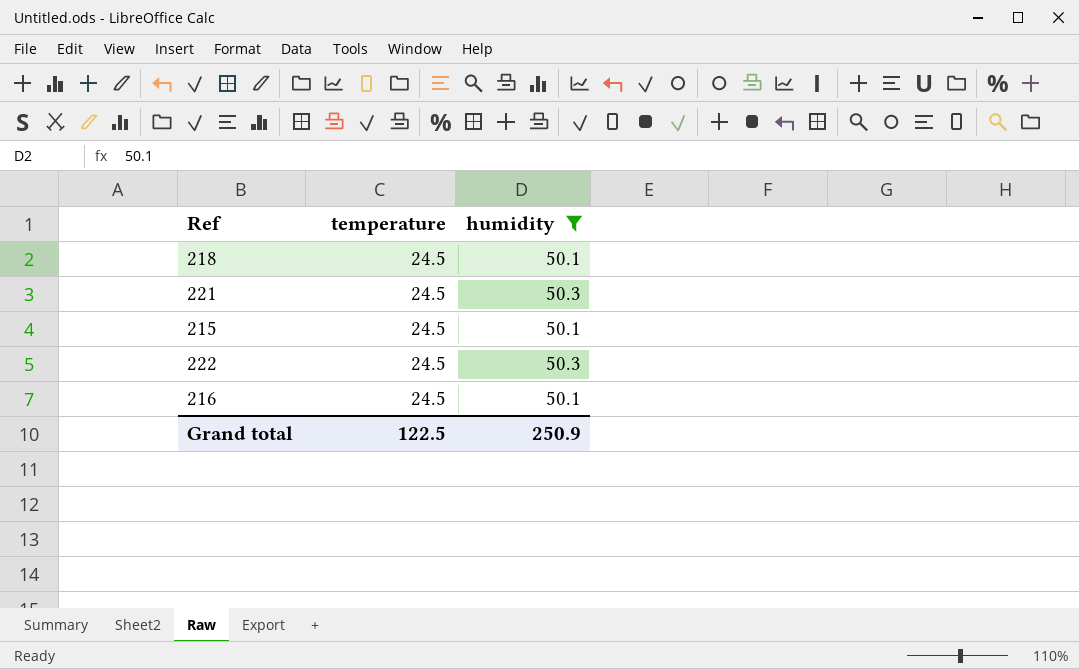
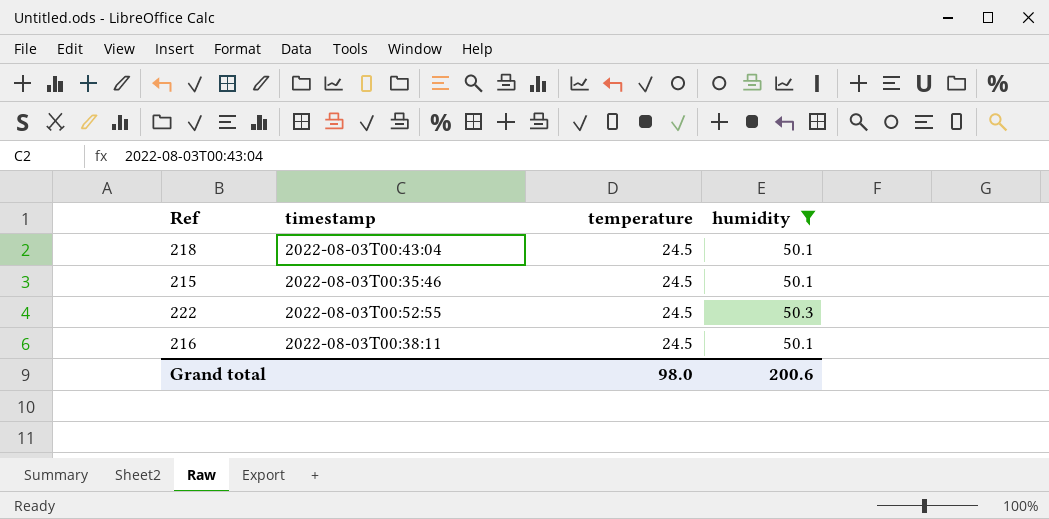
column timestamp | position: none -> 2
row 221: 24.5 | 50.3 -> none
Grand total | temperature: 122.5 -> 98.0
Grand total | humidity: 250.9 -> 200.6

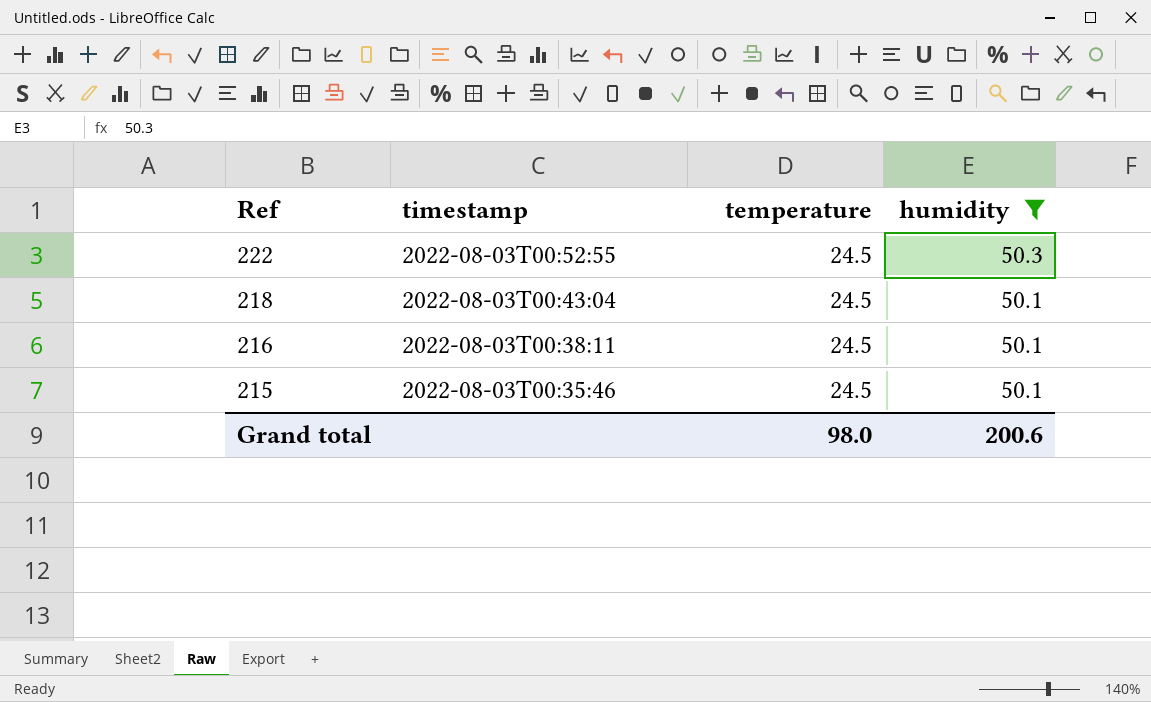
row order: none -> Ref descending

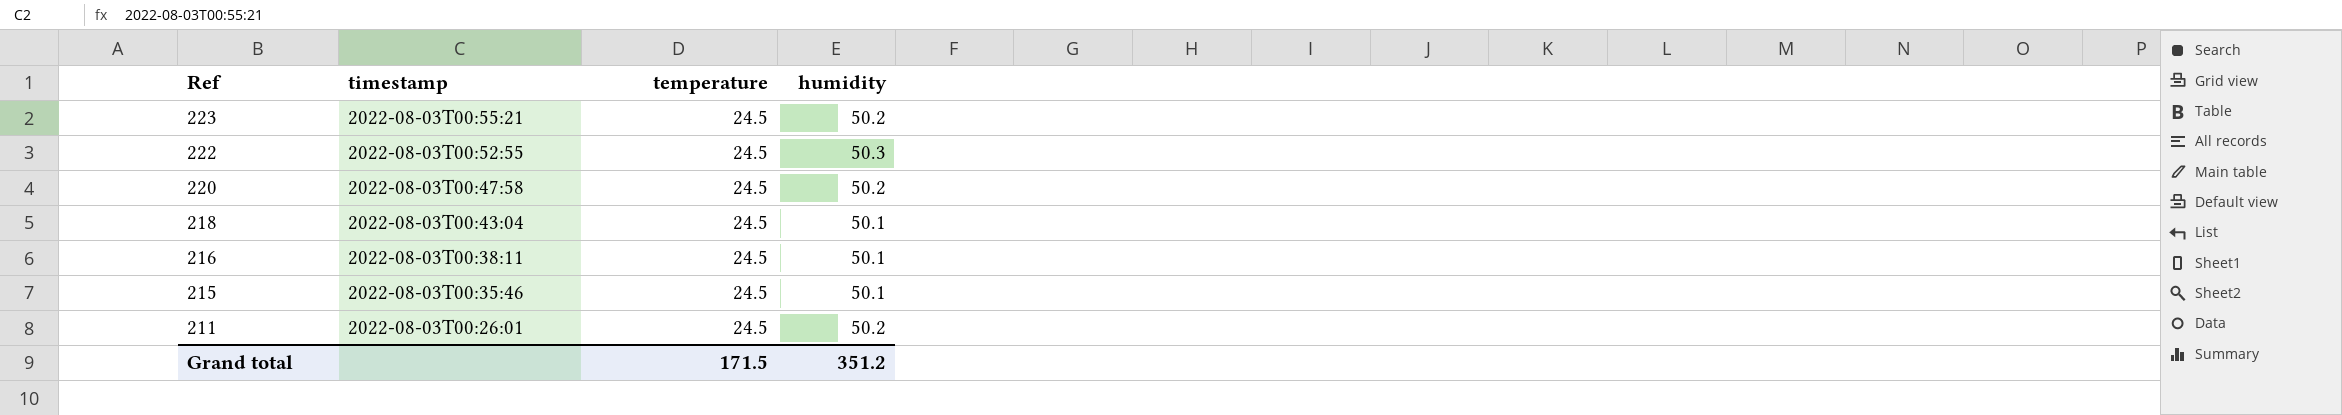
filter: humidity != 50.2 -> none
Grand total | temperature: 98.0 -> 171.5
Grand total | humidity: 200.6 -> 351.2

